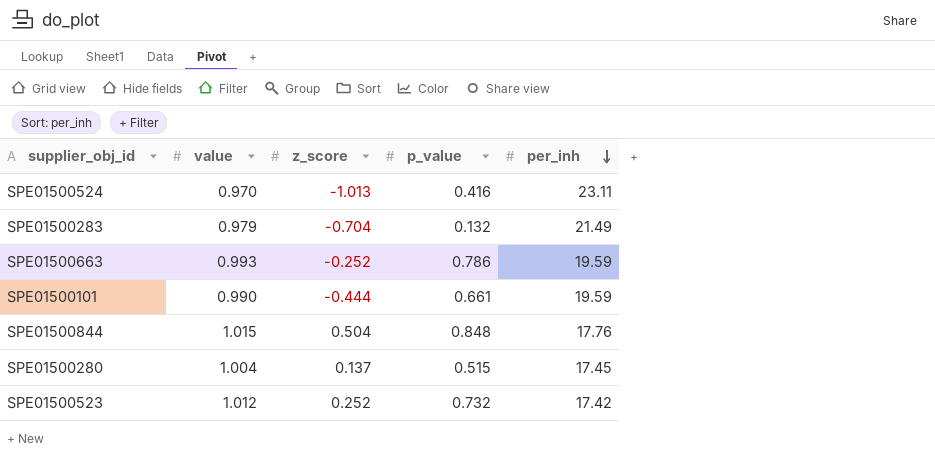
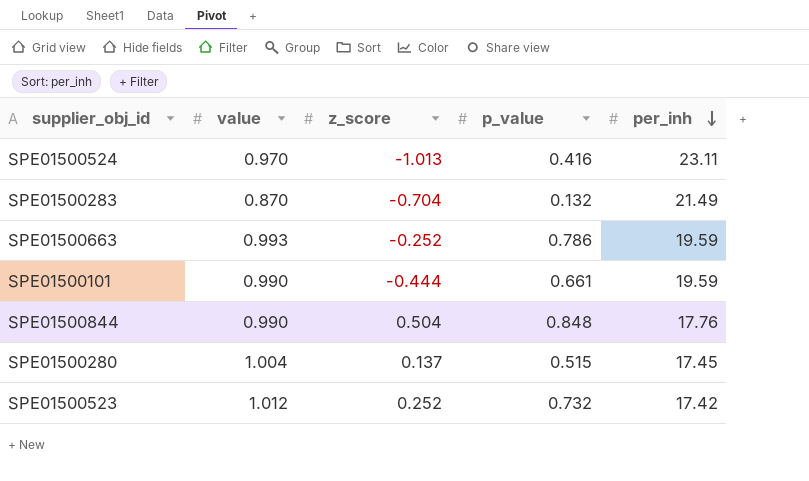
SPE01500283 | value: 0.979 -> 0.870
SPE01500844 | value: 1.015 -> 0.990

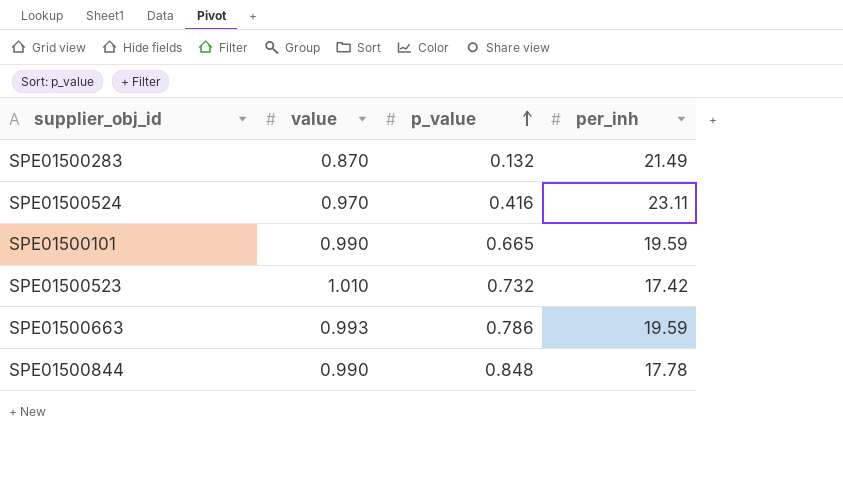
row order: per_inh descending -> p_value ascending
column z_score | position: 3 -> none
row SPE01500280: 1.004 | 0.137 | 0.515 | 17.45 -> none
SPE01500101 | p_value: 0.661 -> 0.665
SPE01500523 | value: 1.012 -> 1.010
SPE01500844 | per_inh: 17.76 -> 17.78

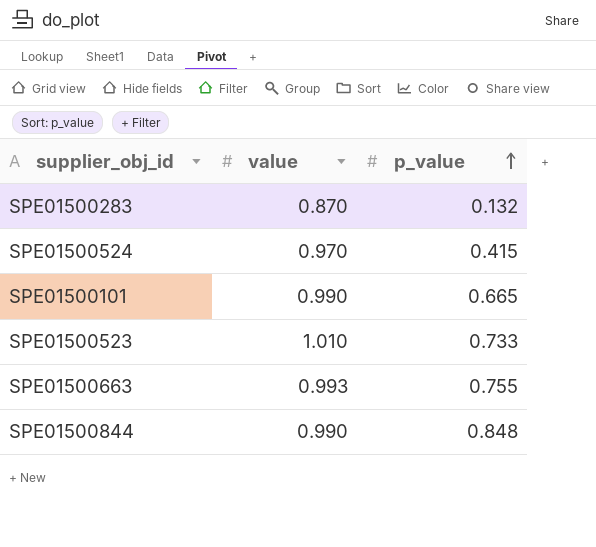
column per_inh | position: 4 -> none
SPE01500524 | p_value: 0.416 -> 0.415
SPE01500523 | p_value: 0.732 -> 0.733
SPE01500663 | p_value: 0.786 -> 0.755

